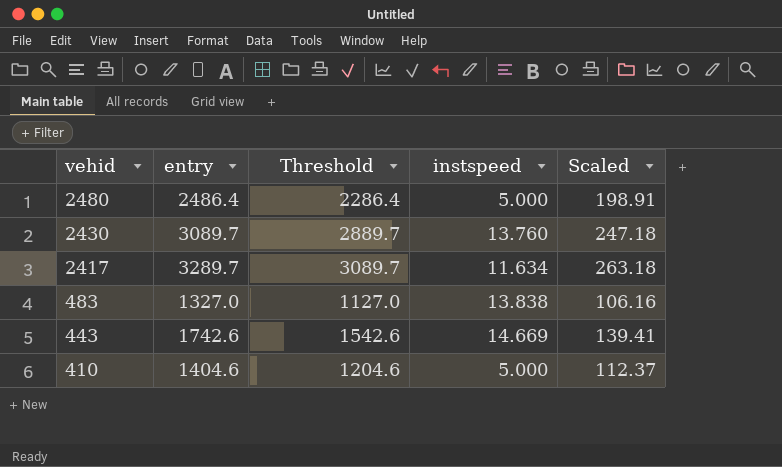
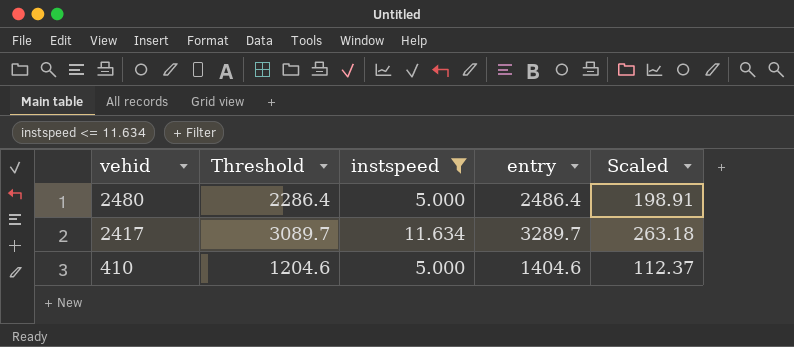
filter: none -> instspeed <= 11.634
column entry | position: 2 -> 4

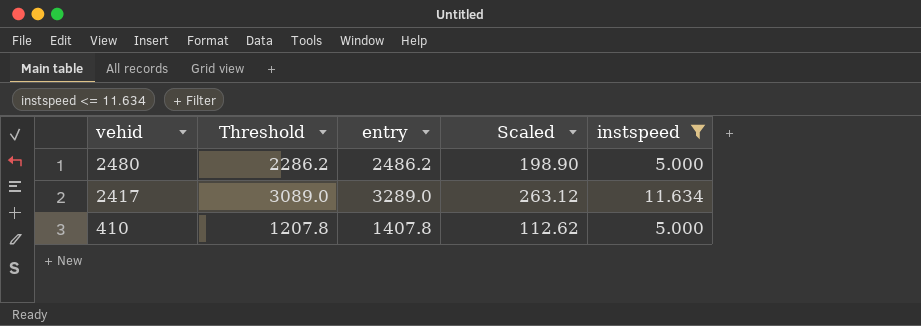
column instspeed | position: 3 -> 5
2480 | Threshold: 2286.4 -> 2286.2
2480 | entry: 2486.4 -> 2486.2
2480 | Scaled: 198.91 -> 198.90
2417 | Threshold: 3089.7 -> 3089.0
2417 | entry: 3289.7 -> 3289.0
2417 | Scaled: 263.18 -> 263.12
410 | Threshold: 1204.6 -> 1207.8
410 | entry: 1404.6 -> 1407.8
410 | Scaled: 112.37 -> 112.62

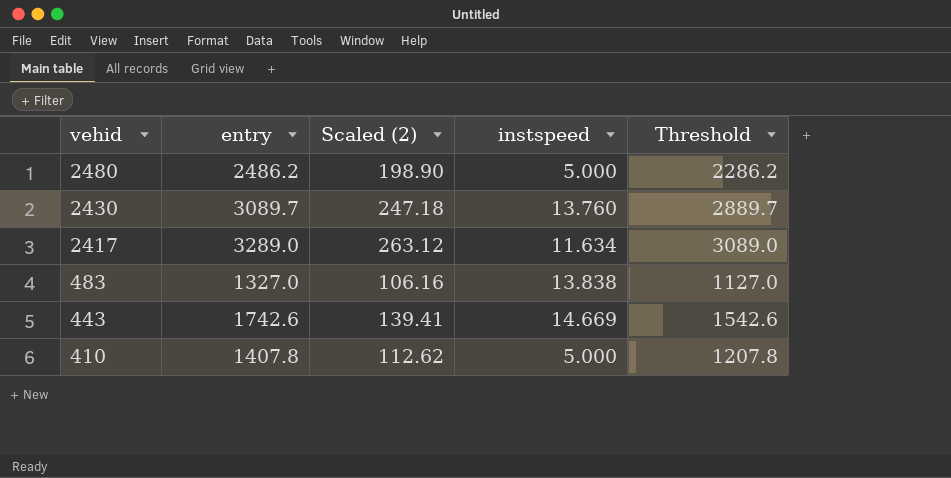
filter: instspeed <= 11.634 -> none
column name: Scaled -> Scaled (2)
column Threshold | position: 2 -> 5

